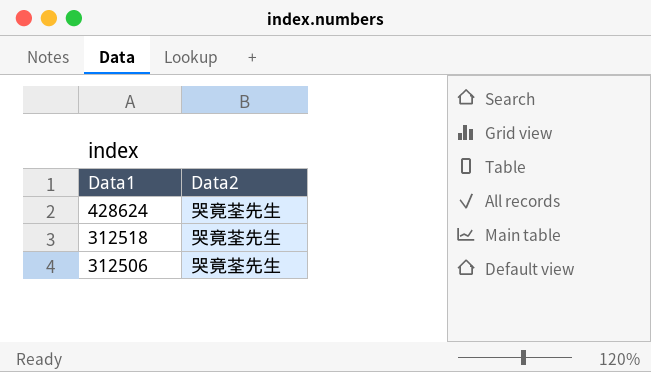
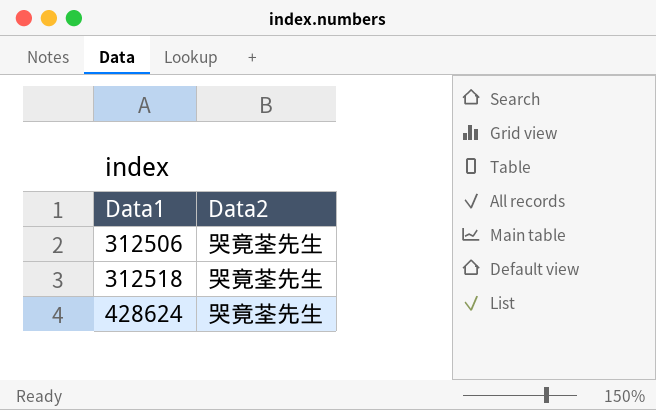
row order: Data1 descending -> Data1 ascending

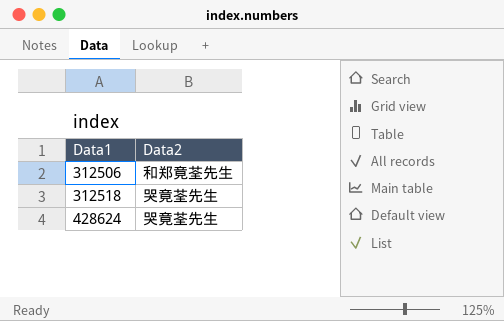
312506 | Data2: 哭竟荃先生 -> 和郑竟荃先生

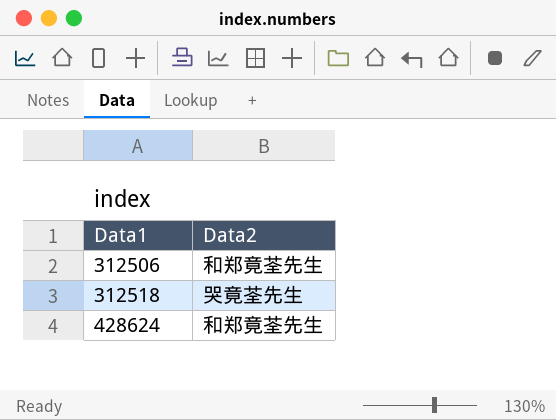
428624 | Data2: 哭竟荃先生 -> 和郑竟荃先生

